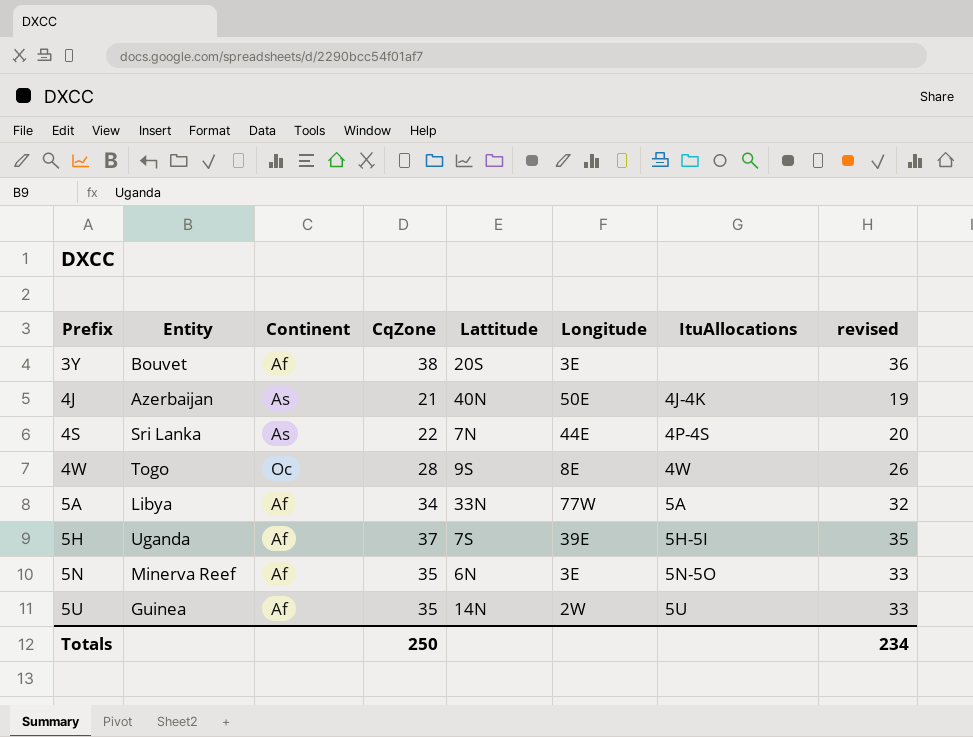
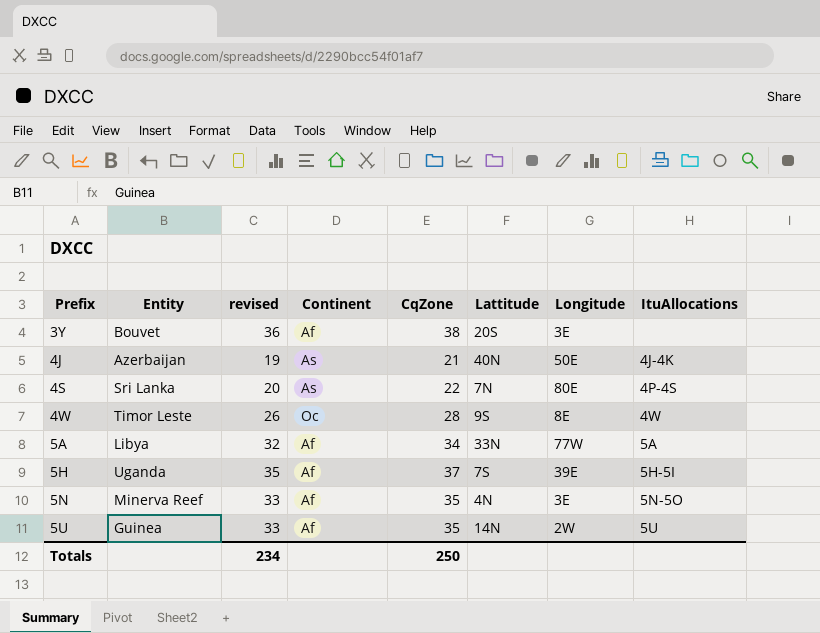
column revised | position: 8 -> 3
4S | Longitude: 44E -> 80E
4W | Entity: Togo -> Timor Leste
5N | Lattitude: 6N -> 4N

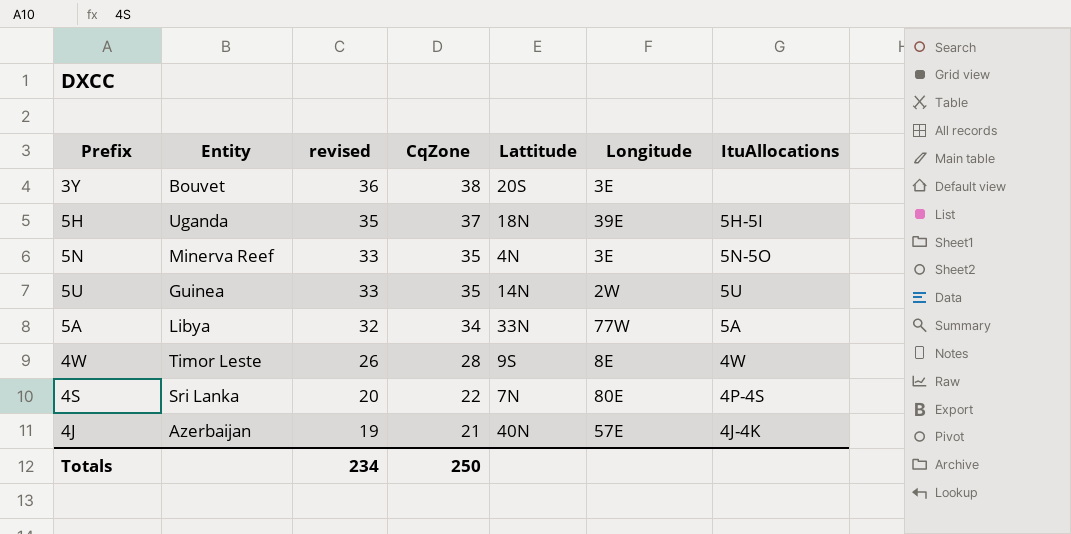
row order: Prefix ascending -> revised descending
column Continent | position: 4 -> none
5H | Lattitude: 7S -> 18N
4J | Longitude: 50E -> 57E

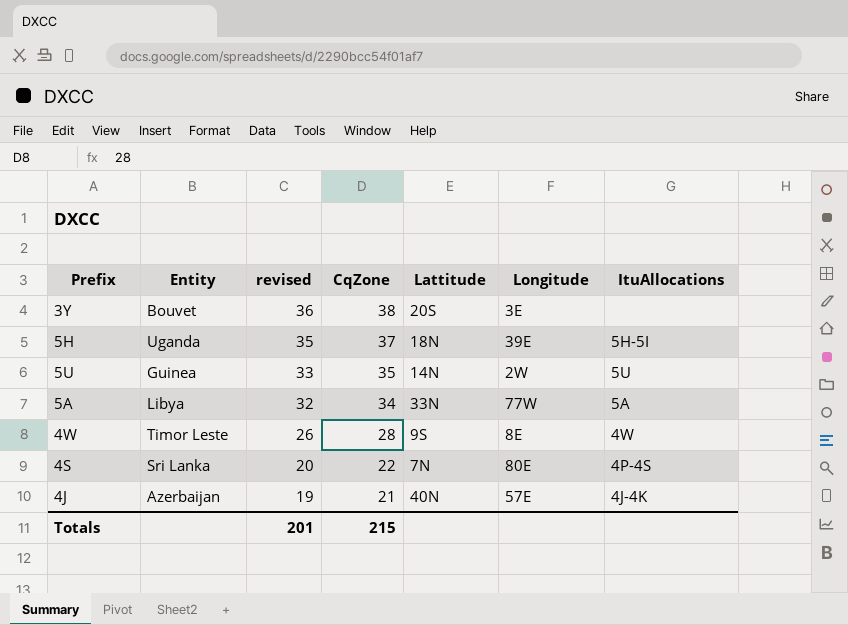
row 5N: Minerva Reef | 33 | 35 | 4N | 3E | 5N-5O -> none
Totals | revised: 234 -> 201
Totals | CqZone: 250 -> 215

